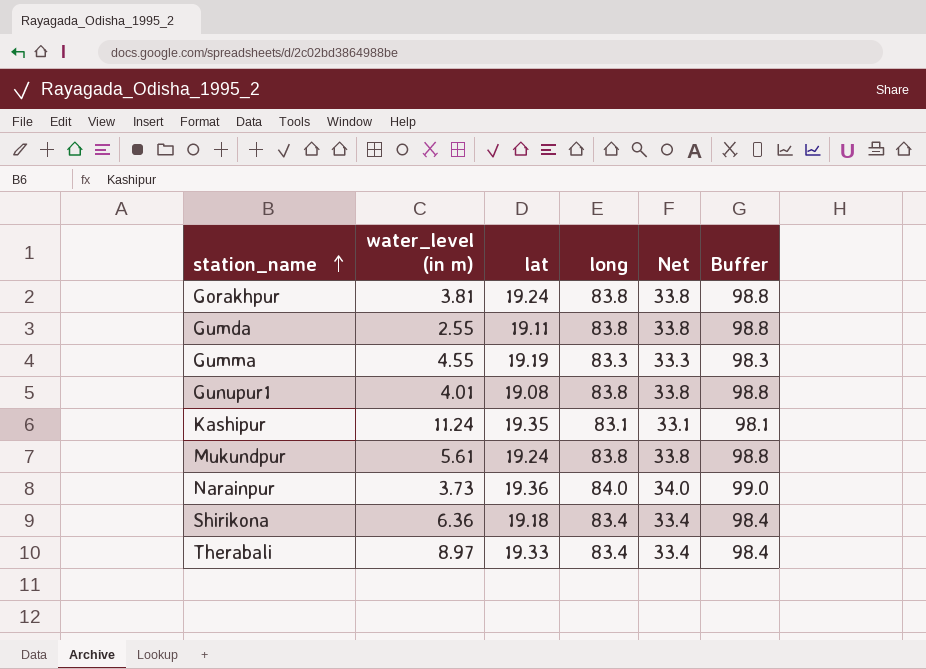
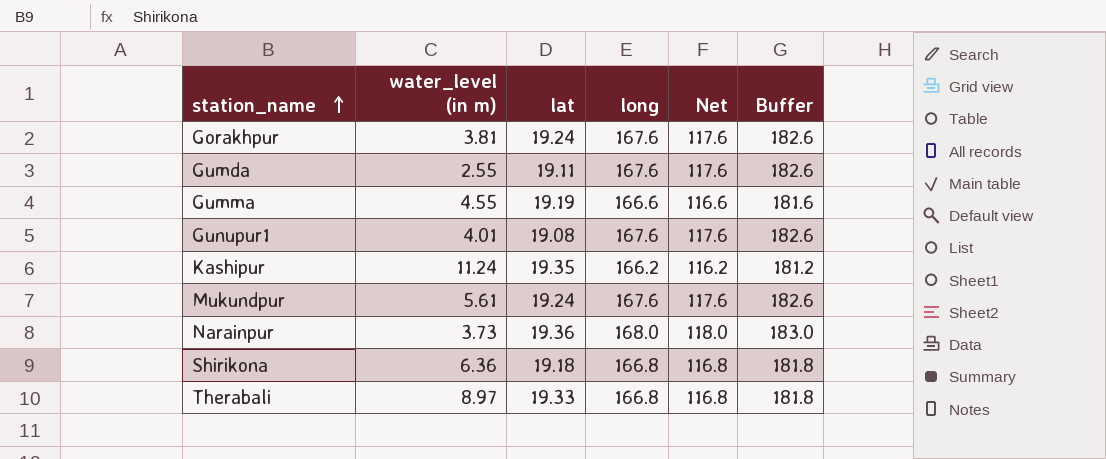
Gorakhpur | long: 83.8 -> 167.6
Gorakhpur | Net: 33.8 -> 117.6
Gorakhpur | Buffer: 98.8 -> 182.6
Gumda | long: 83.8 -> 167.6
Gumda | Net: 33.8 -> 117.6
Gumda | Buffer: 98.8 -> 182.6
Gumma | long: 83.3 -> 166.6
Gumma | Net: 33.3 -> 116.6
Gumma | Buffer: 98.3 -> 181.6
Gunupur1 | long: 83.8 -> 167.6
Gunupur1 | Net: 33.8 -> 117.6
Gunupur1 | Buffer: 98.8 -> 182.6
Kashipur | long: 83.1 -> 166.2
Kashipur | Net: 33.1 -> 116.2
Kashipur | Buffer: 98.1 -> 181.2
Mukundpur | long: 83.8 -> 167.6
Mukundpur | Net: 33.8 -> 117.6
Mukundpur | Buffer: 98.8 -> 182.6
Narainpur | long: 84.0 -> 168.0
Narainpur | Net: 34.0 -> 118.0
Narainpur | Buffer: 99.0 -> 183.0
Shirikona | long: 83.4 -> 166.8
Shirikona | Net: 33.4 -> 116.8
Shirikona | Buffer: 98.4 -> 181.8
Therabali | long: 83.4 -> 166.8
Therabali | Net: 33.4 -> 116.8
Therabali | Buffer: 98.4 -> 181.8

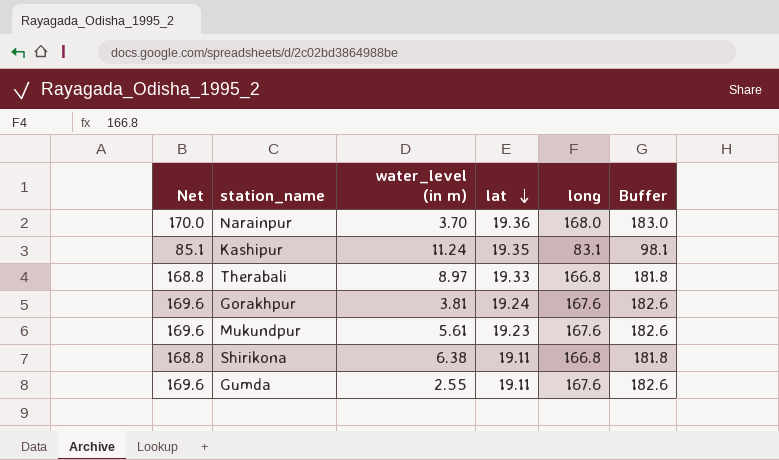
row order: station_name ascending -> lat descending
column Net | formula: [long] - 50 -> [long] + 2
column Net | position: 5 -> 1
row Gumma: 4.55 | 19.19 | 166.6 | 116.6 | 181.6 -> none
row Gunupur1: 4.01 | 19.08 | 167.6 | 117.6 | 182.6 -> none
Narainpur | water_level (in m): 3.73 -> 3.70
Kashipur | long: 166.2 -> 83.1
Kashipur | Buffer: 181.2 -> 98.1
Mukundpur | lat: 19.24 -> 19.23
Shirikona | water_level (in m): 6.36 -> 6.38
Shirikona | lat: 19.18 -> 19.11

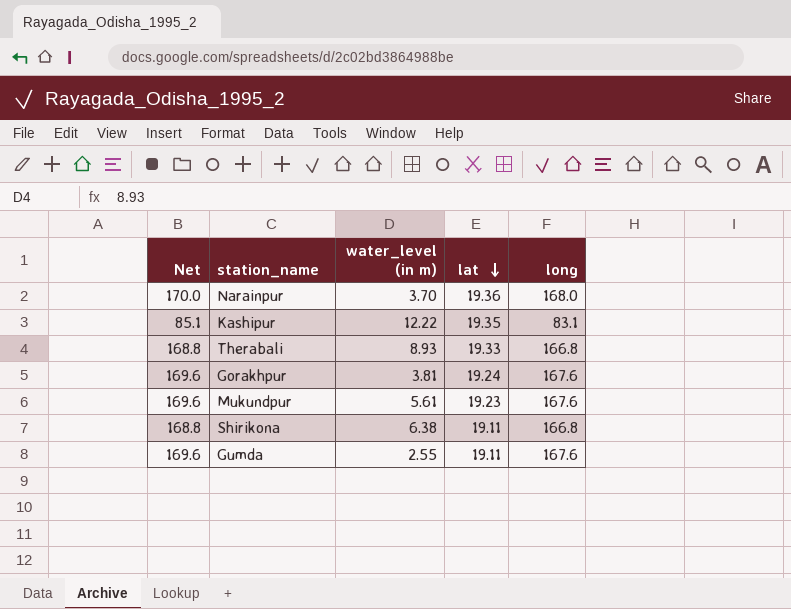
column Buffer | formula: [long] + 15 -> none
Kashipur | water_level (in m): 11.24 -> 12.22
Therabali | water_level (in m): 8.97 -> 8.93

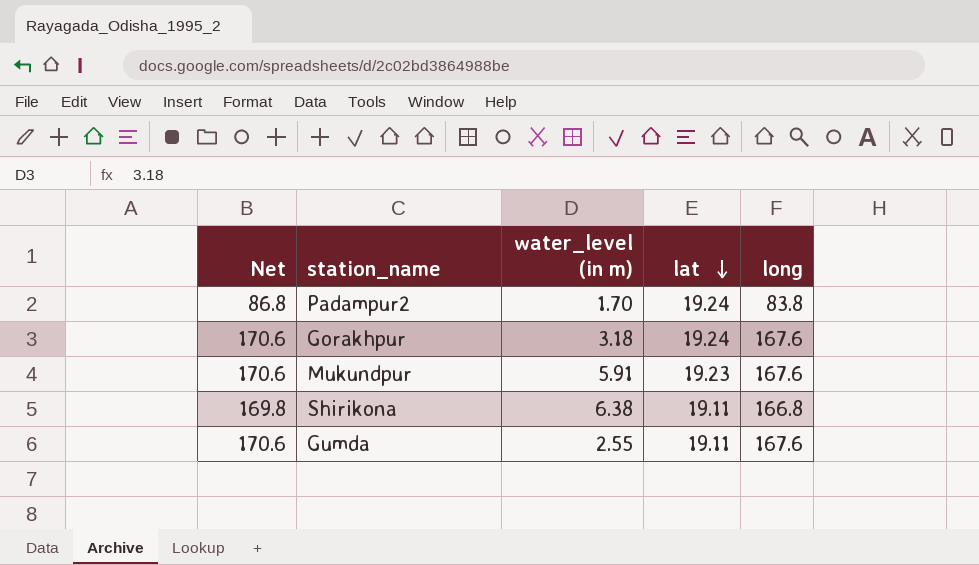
column Net | formula: [long] + 2 -> [long] + 3
row Narainpur: 170.0 | 3.70 | 19.36 | 168.0 -> none
row Kashipur: 85.1 | 12.22 | 19.35 | 83.1 -> none
row Therabali: 168.8 | 8.93 | 19.33 | 166.8 -> none
row Padampur2: none -> 86.8 | 1.70 | 19.24 | 83.8
Gorakhpur | water_level (in m): 3.81 -> 3.18
Mukundpur | water_level (in m): 5.61 -> 5.91

